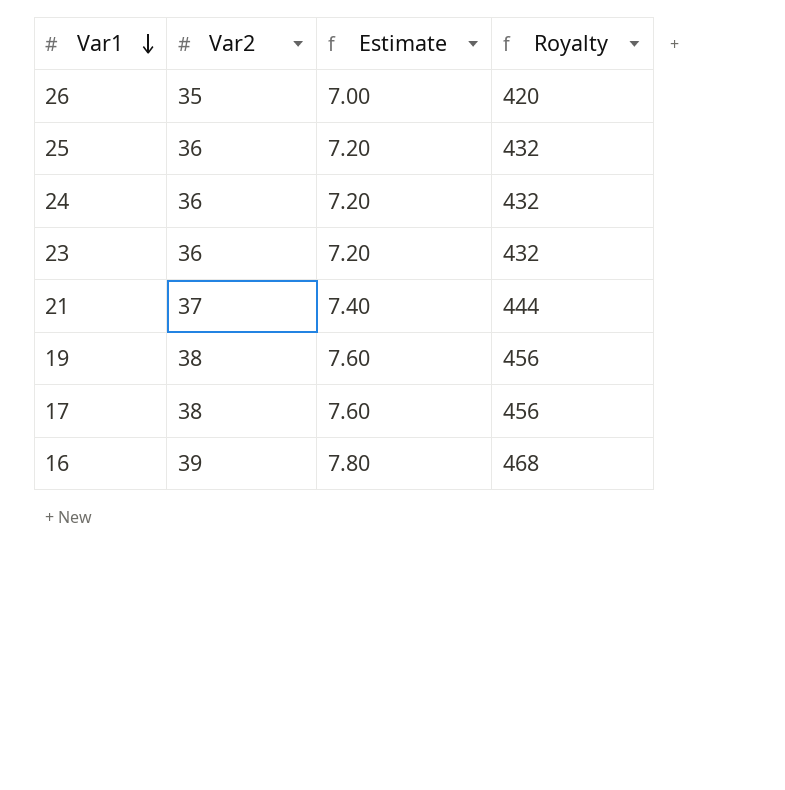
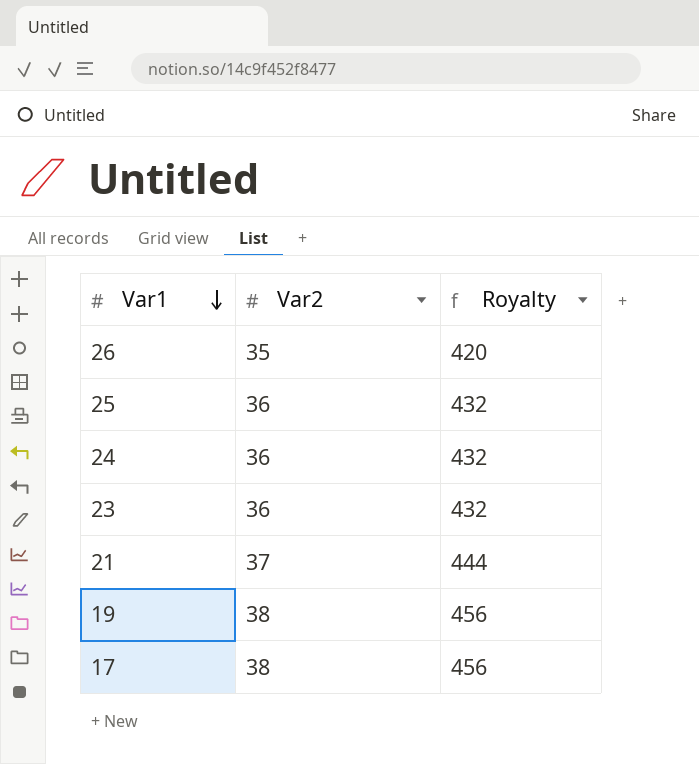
column Estimate | formula: [Var2] * 0.2 -> none
row 16: 39 | 7.80 | 468 -> none

